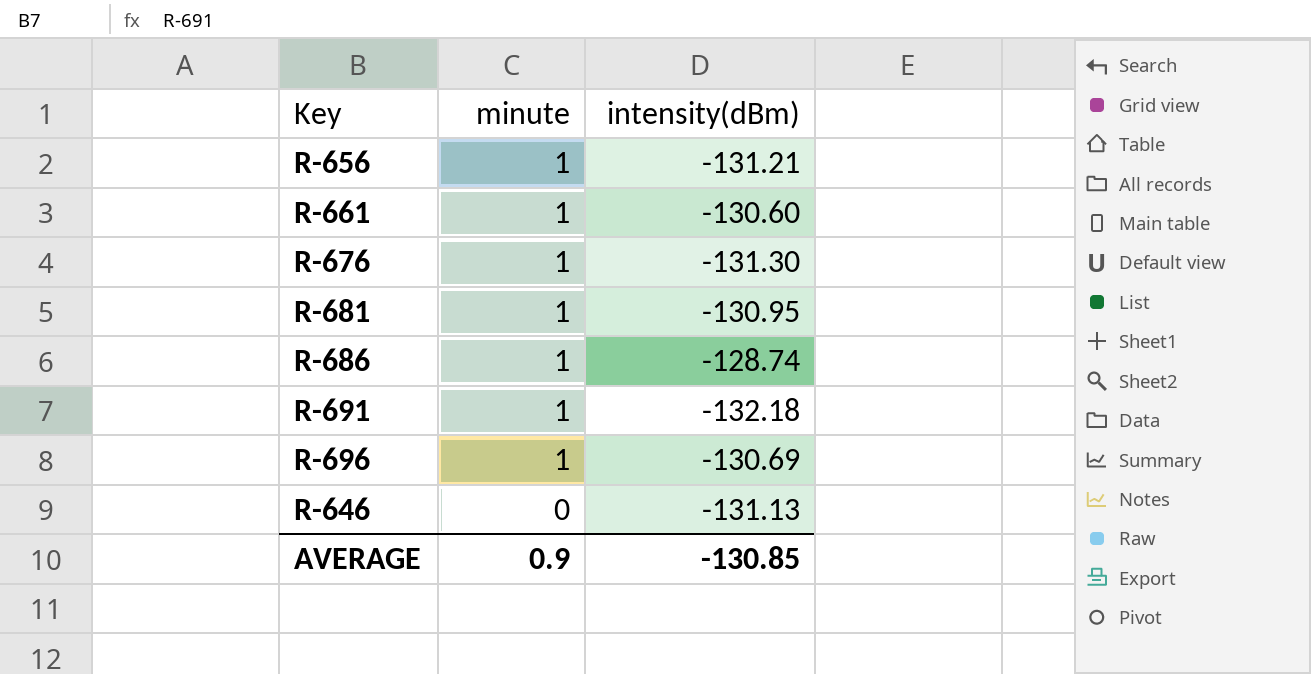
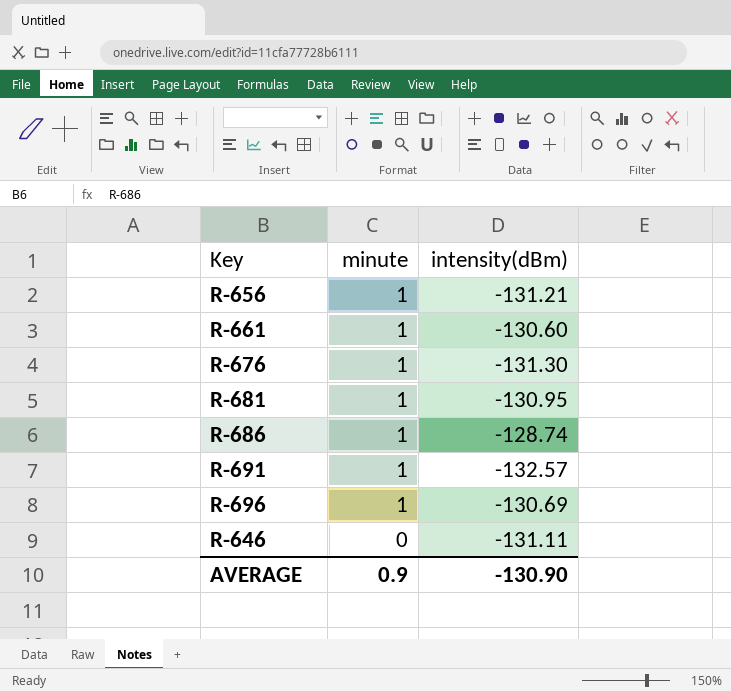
R-691 | intensity(dBm): -132.18 -> -132.57
R-646 | intensity(dBm): -131.13 -> -131.11
AVERAGE | intensity(dBm): -130.85 -> -130.90

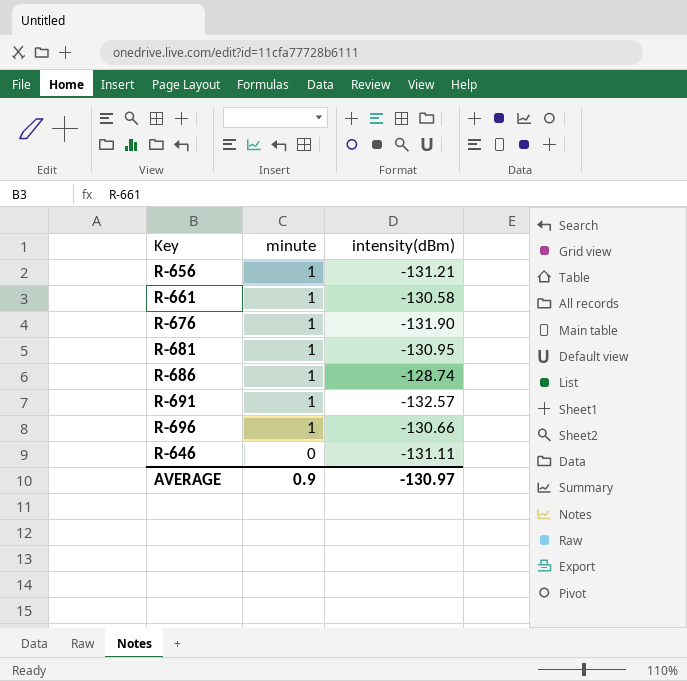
R-661 | intensity(dBm): -130.60 -> -130.58
R-676 | intensity(dBm): -131.30 -> -131.90
R-696 | intensity(dBm): -130.69 -> -130.66
AVERAGE | intensity(dBm): -130.90 -> -130.97

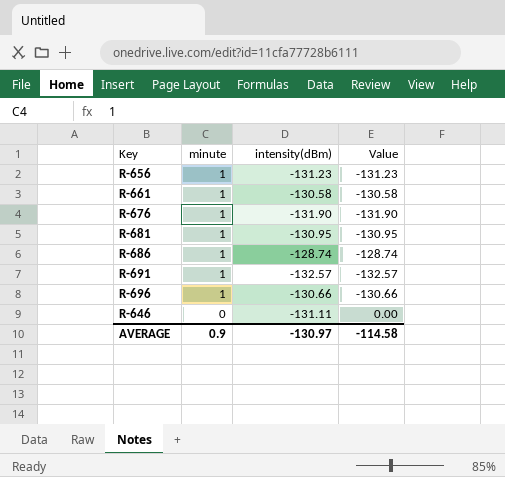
column Value | formula: none -> [minute] * [intensity(dBm)]
R-656 | intensity(dBm): -131.21 -> -131.23

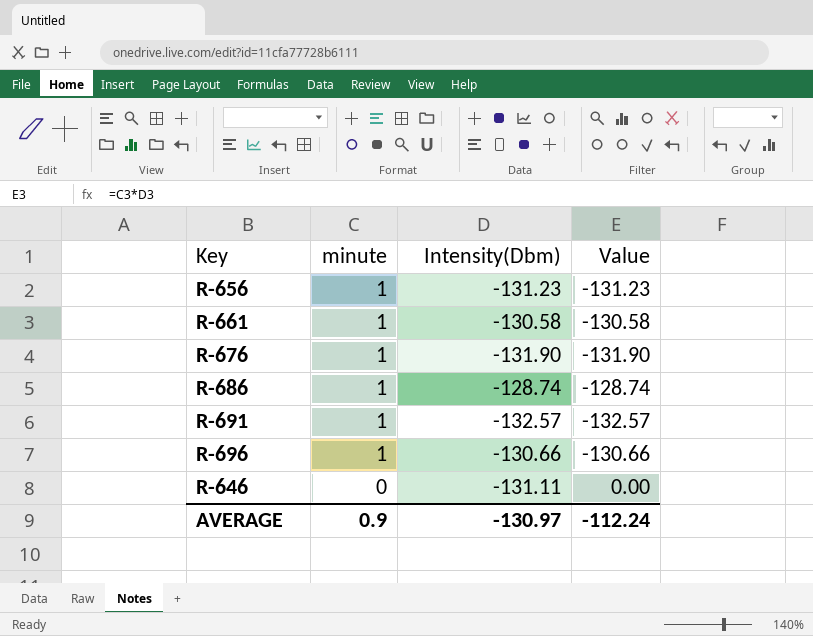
column name: intensity(dBm) -> Intensity(Dbm)
row R-681: 1 | -130.95 | -130.95 -> none
AVERAGE | Value: -114.58 -> -112.24

